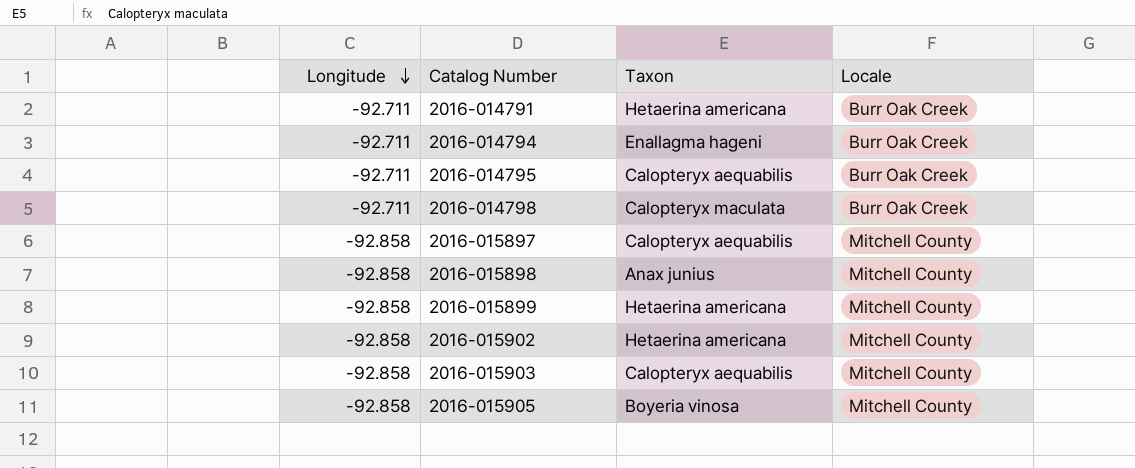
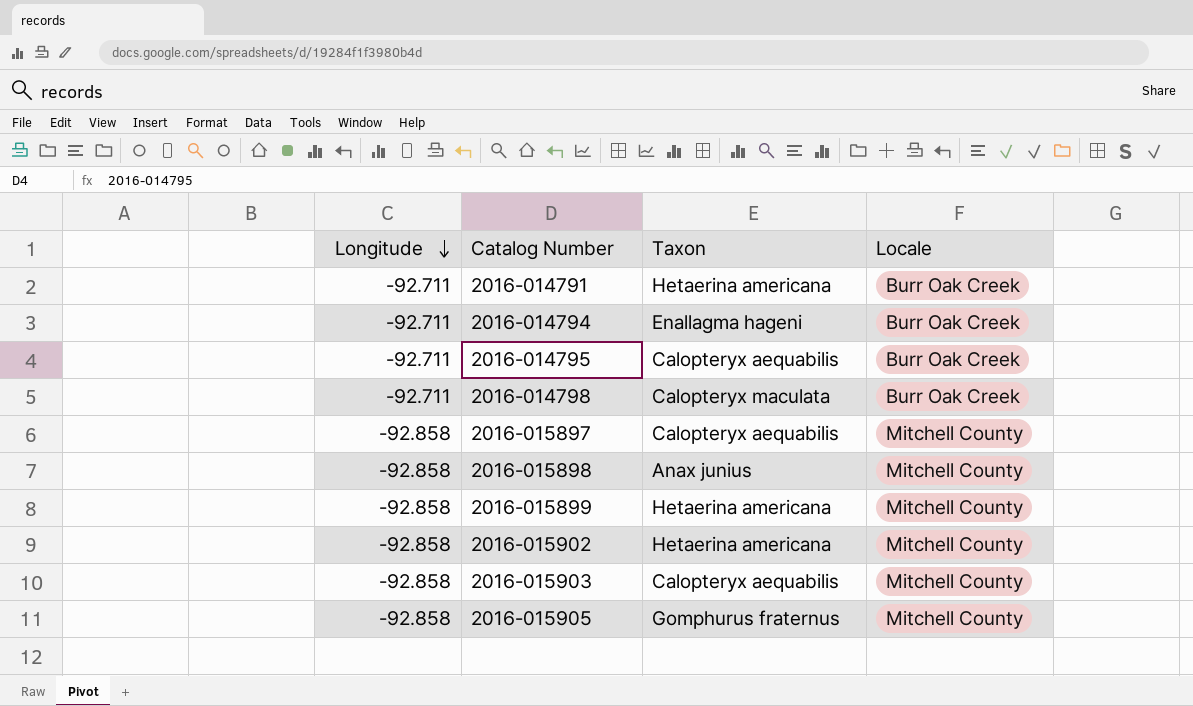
2016-015905 | Taxon: Boyeria vinosa -> Gomphurus fraternus

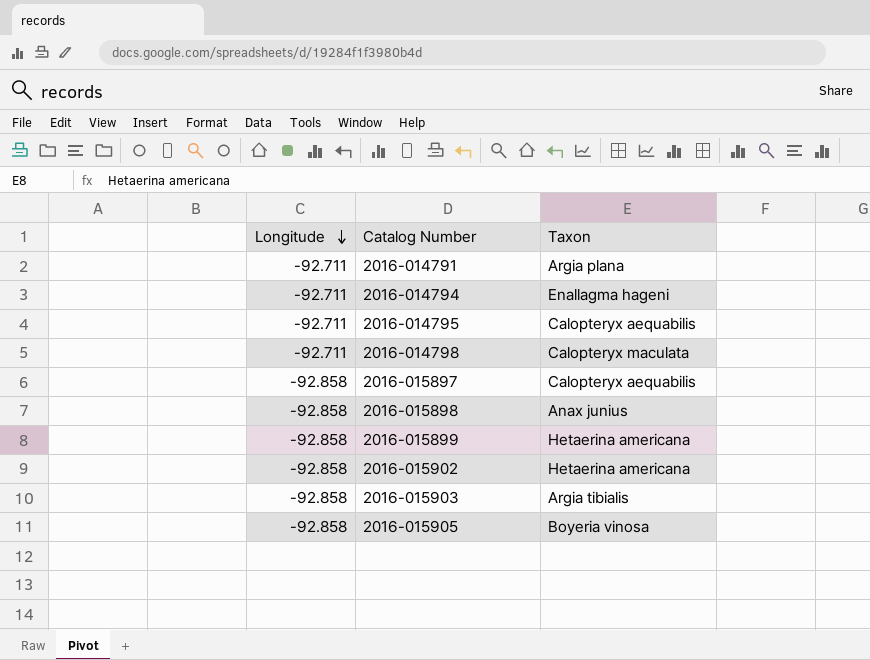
column Locale | position: 4 -> none
2016-014791 | Taxon: Hetaerina americana -> Argia plana
2016-015903 | Taxon: Calopteryx aequabilis -> Argia tibialis
2016-015905 | Taxon: Gomphurus fraternus -> Boyeria vinosa

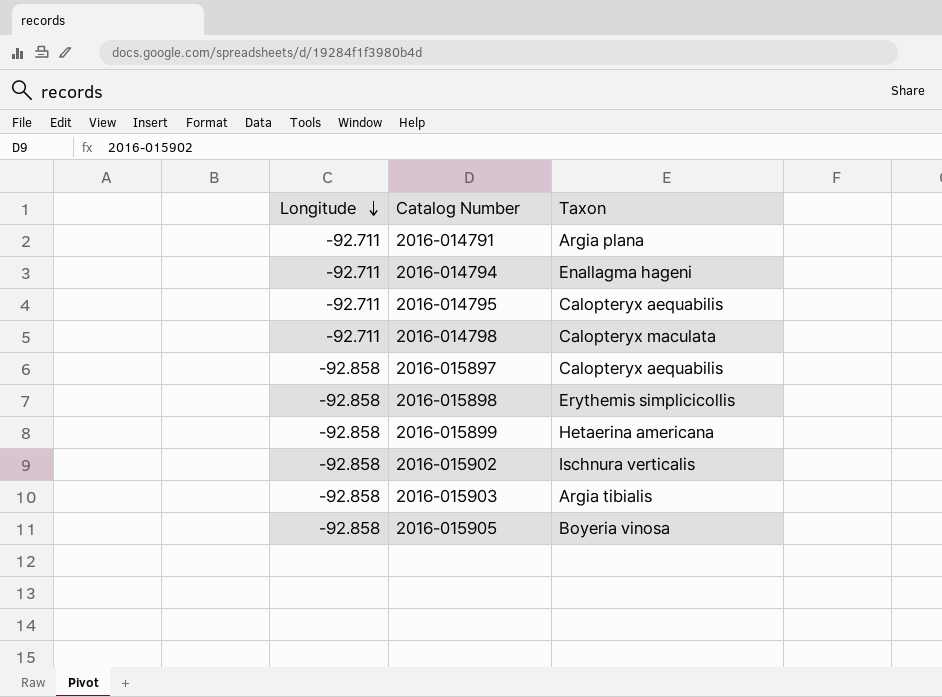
2016-015898 | Taxon: Anax junius -> Erythemis simplicicollis
2016-015902 | Taxon: Hetaerina americana -> Ischnura verticalis

